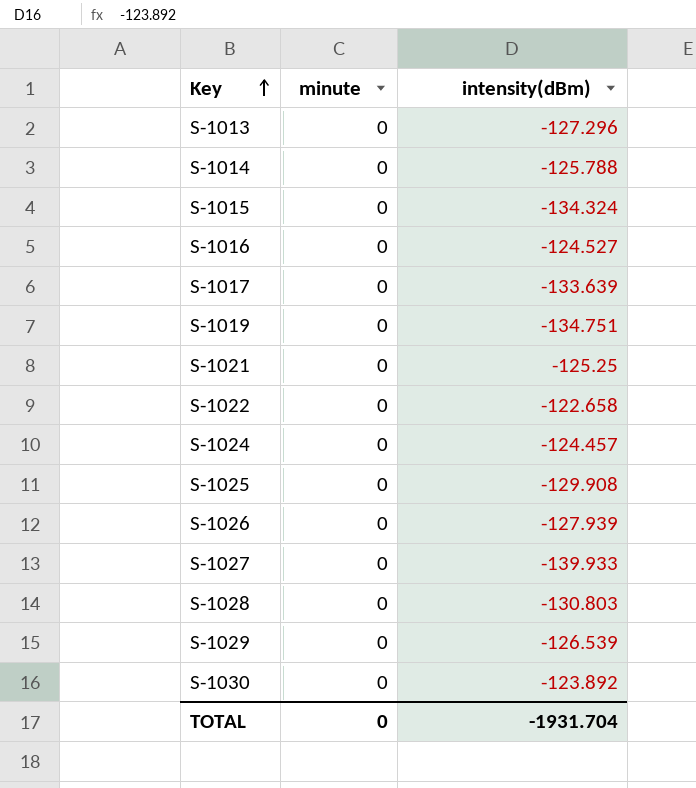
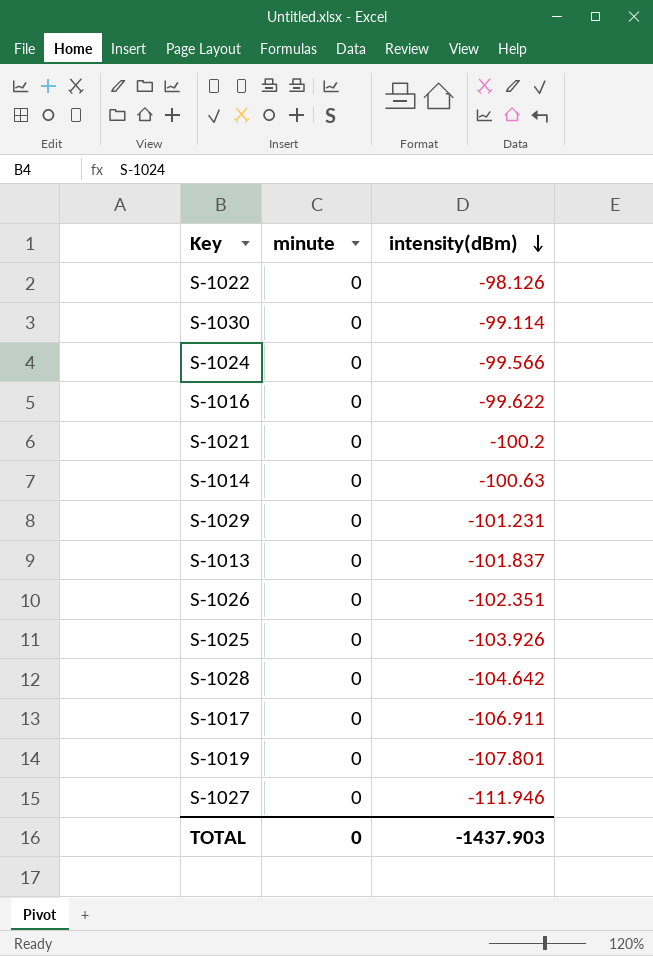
row order: Key ascending -> intensity(dBm) descending
row S-1015: 0 | -134.324 -> none
S-1022 | intensity(dBm): -122.658 -> -98.126
S-1030 | intensity(dBm): -123.892 -> -99.114
S-1024 | intensity(dBm): -124.457 -> -99.566
S-1016 | intensity(dBm): -124.527 -> -99.622
S-1021 | intensity(dBm): -125.25 -> -100.2
S-1014 | intensity(dBm): -125.788 -> -100.63
S-1029 | intensity(dBm): -126.539 -> -101.231
S-1013 | intensity(dBm): -127.296 -> -101.837
S-1026 | intensity(dBm): -127.939 -> -102.351
S-1025 | intensity(dBm): -129.908 -> -103.926
S-1028 | intensity(dBm): -130.803 -> -104.642
S-1017 | intensity(dBm): -133.639 -> -106.911
S-1019 | intensity(dBm): -134.751 -> -107.801
S-1027 | intensity(dBm): -139.933 -> -111.946
TOTAL | intensity(dBm): -1931.704 -> -1437.903

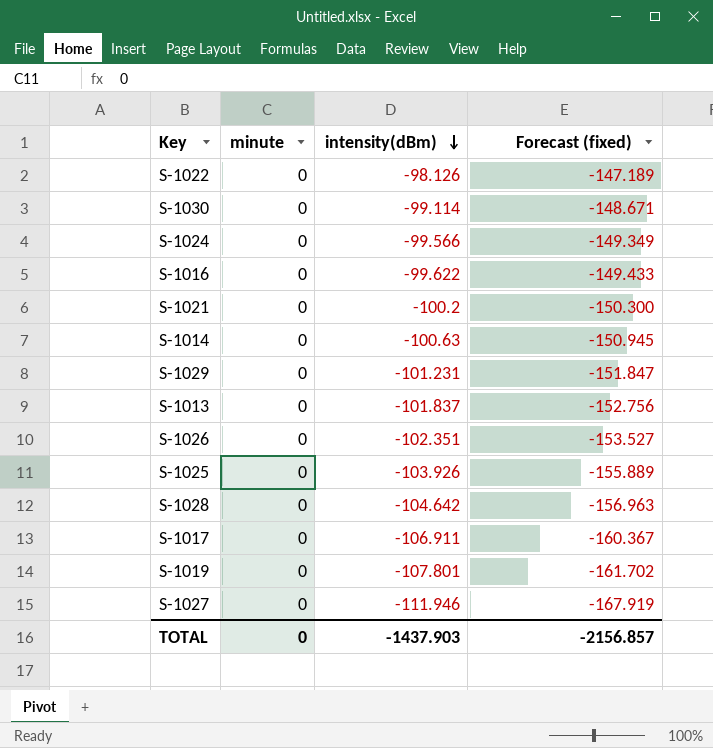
column Forecast (fixed) | formula: none -> [intensity(dBm)] * 1.5

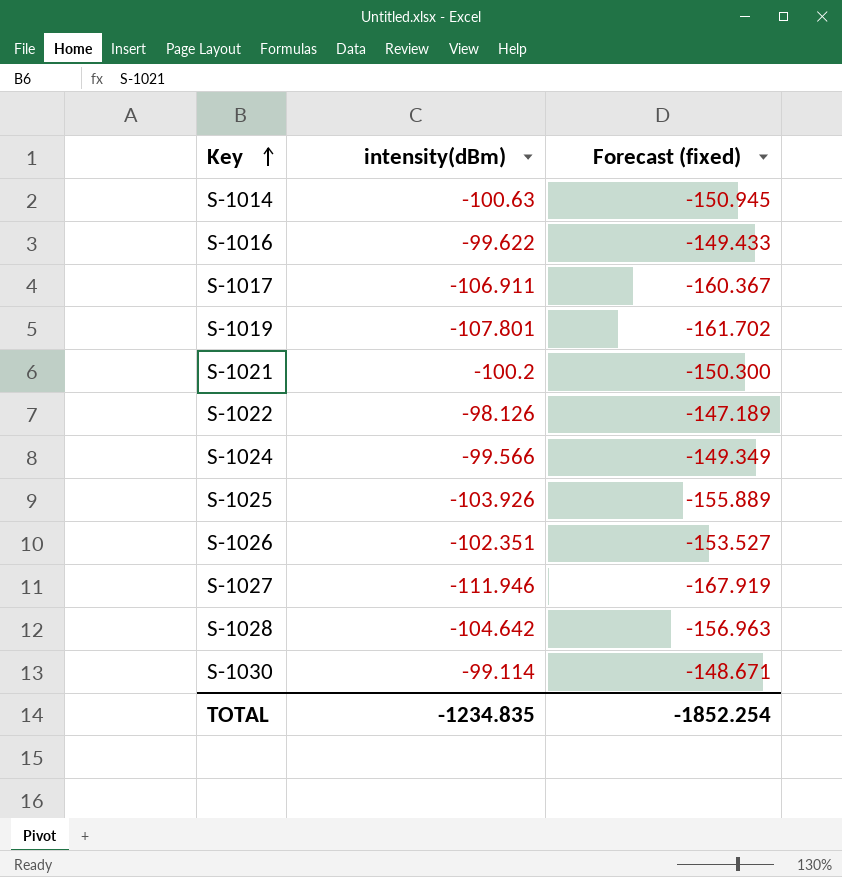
row order: intensity(dBm) descending -> Key ascending
column minute | position: 2 -> none
row S-1029: 0 | -101.231 | -151.847 -> none
row S-1013: 0 | -101.837 | -152.756 -> none
TOTAL | intensity(dBm): -1437.903 -> -1234.835
TOTAL | Forecast (fixed): -2156.857 -> -1852.254

